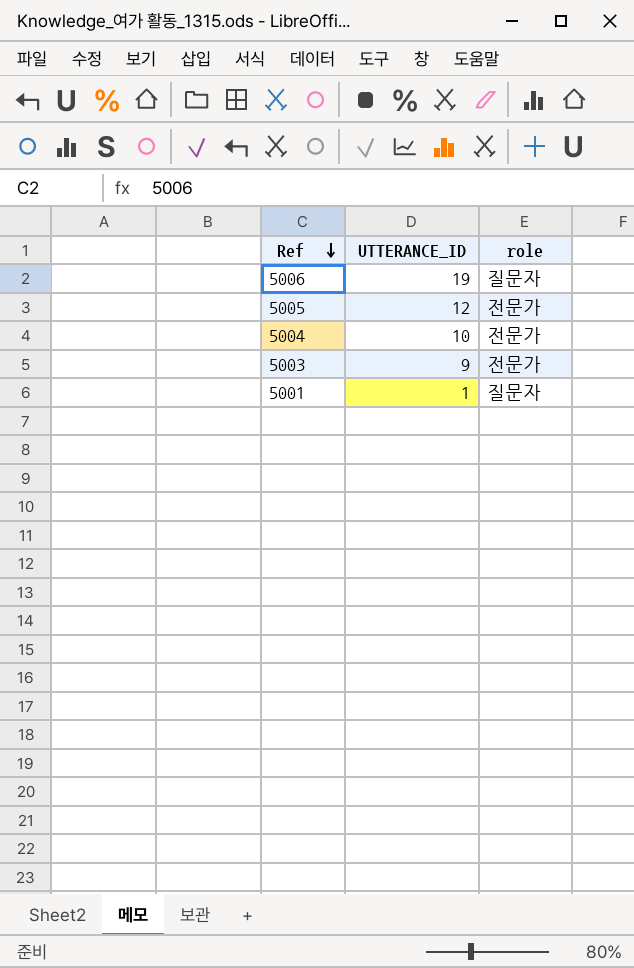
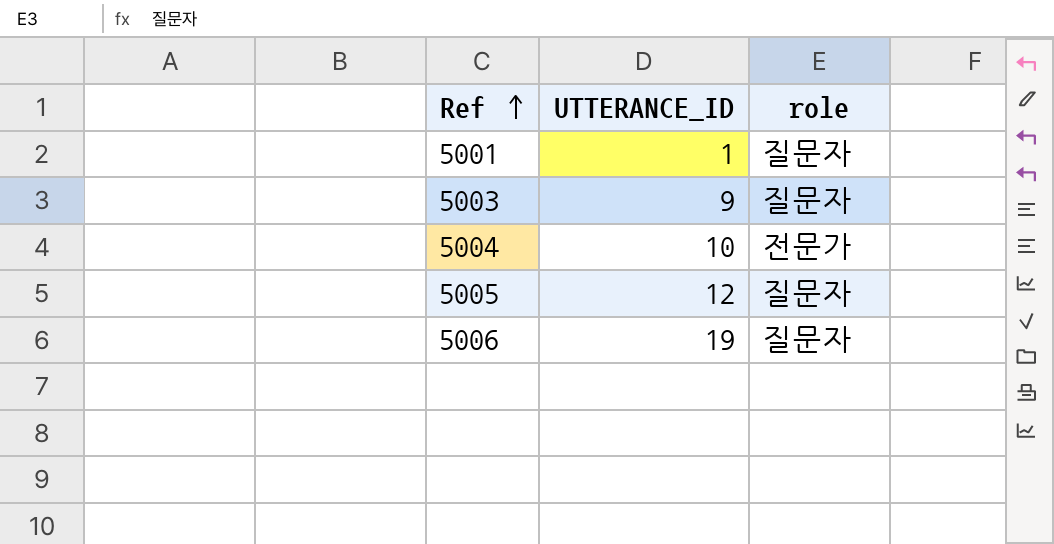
row order: Ref descending -> Ref ascending
5003 | role: 전문가 -> 질문자
5005 | role: 전문가 -> 질문자

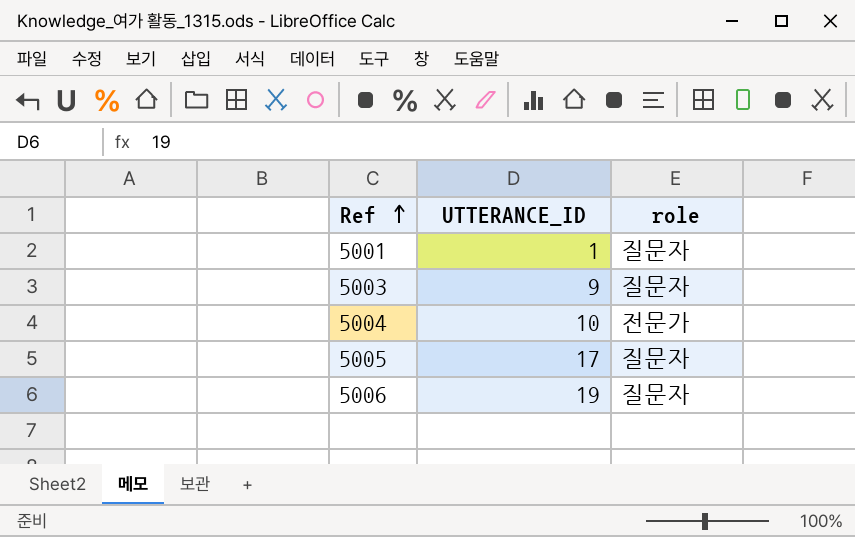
5005 | UTTERANCE_ID: 12 -> 17

